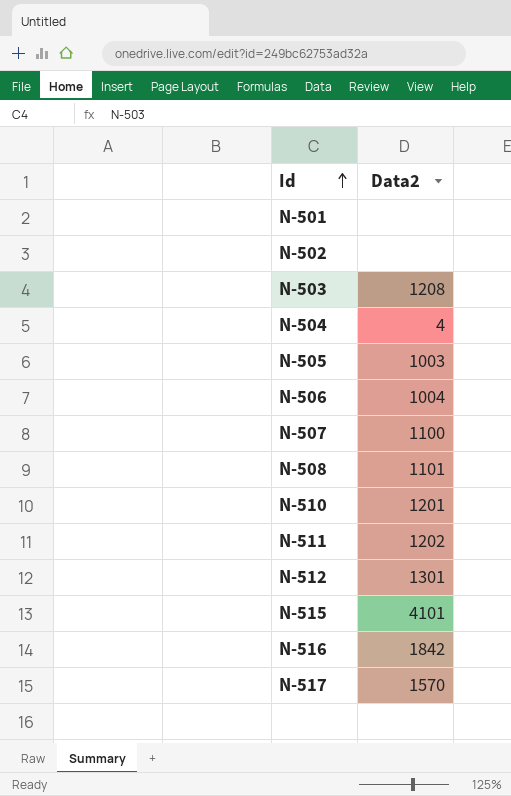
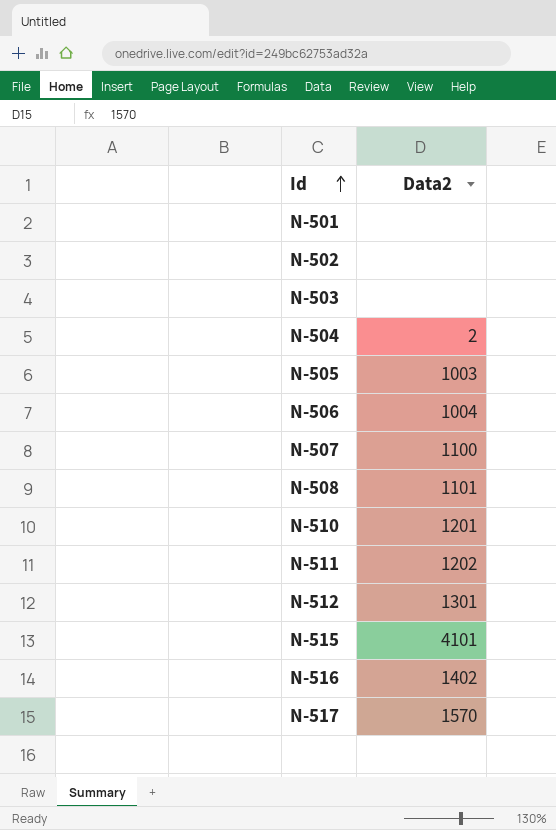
N-503 | Data2: 1208 -> none
N-504 | Data2: 4 -> 2
N-516 | Data2: 1842 -> 1402

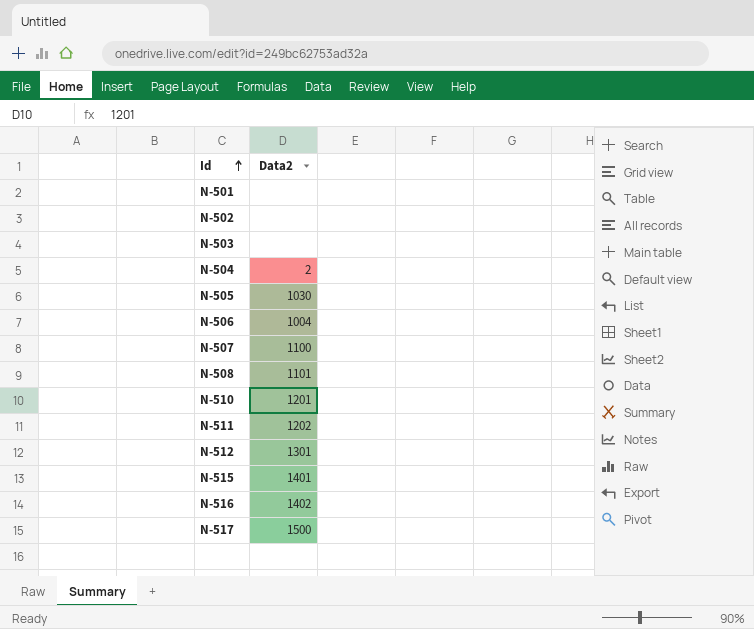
N-505 | Data2: 1003 -> 1030
N-515 | Data2: 4101 -> 1401
N-517 | Data2: 1570 -> 1500

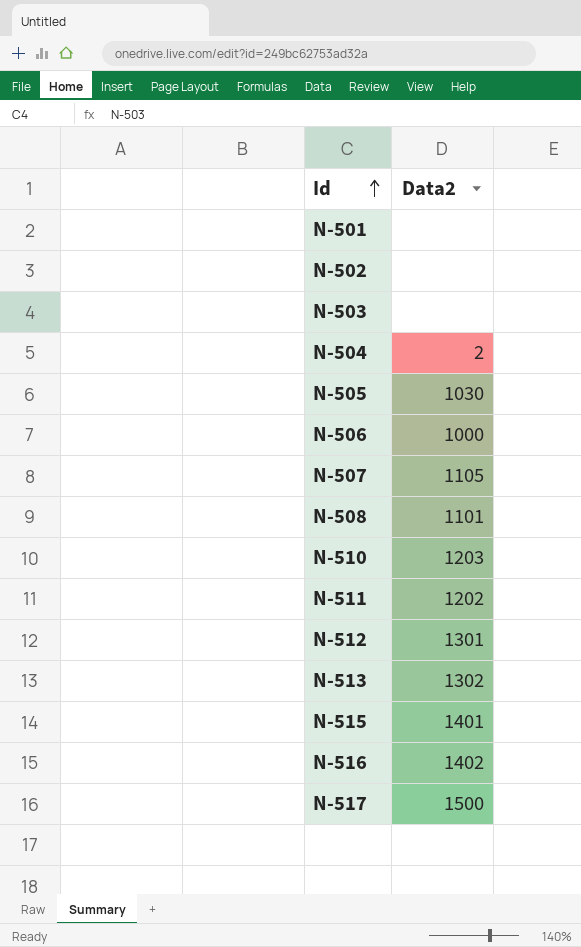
N-506 | Data2: 1004 -> 1000
N-507 | Data2: 1100 -> 1105
N-510 | Data2: 1201 -> 1203
row N-513: none -> 1302

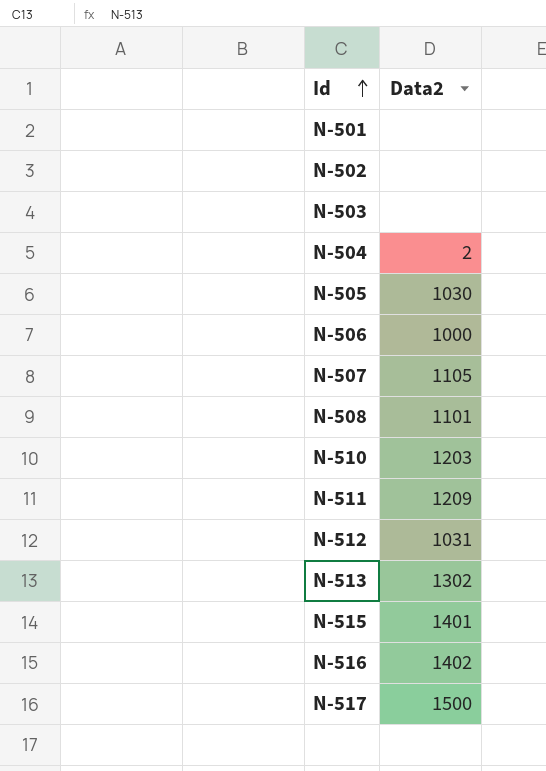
N-511 | Data2: 1202 -> 1209
N-512 | Data2: 1301 -> 1031

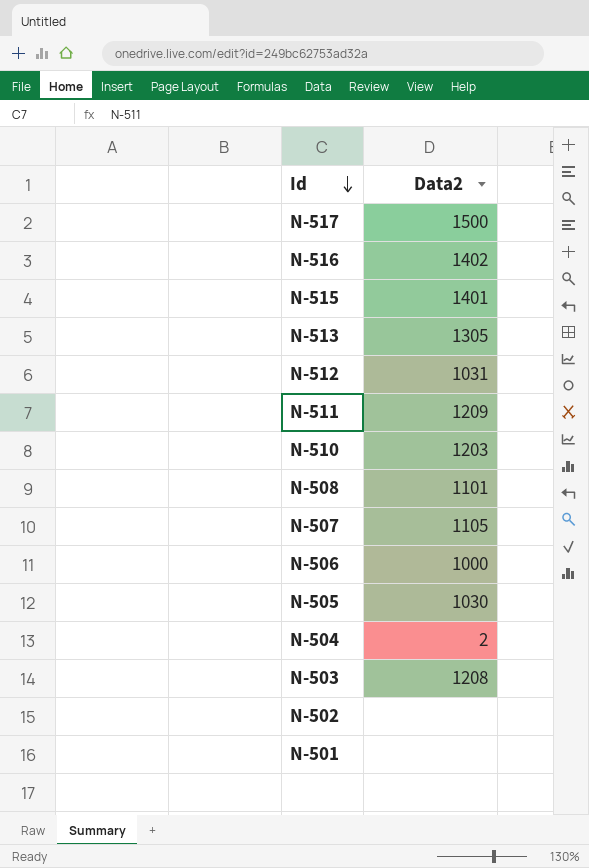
row order: Id ascending -> Id descending
N-513 | Data2: 1302 -> 1305
N-503 | Data2: none -> 1208

